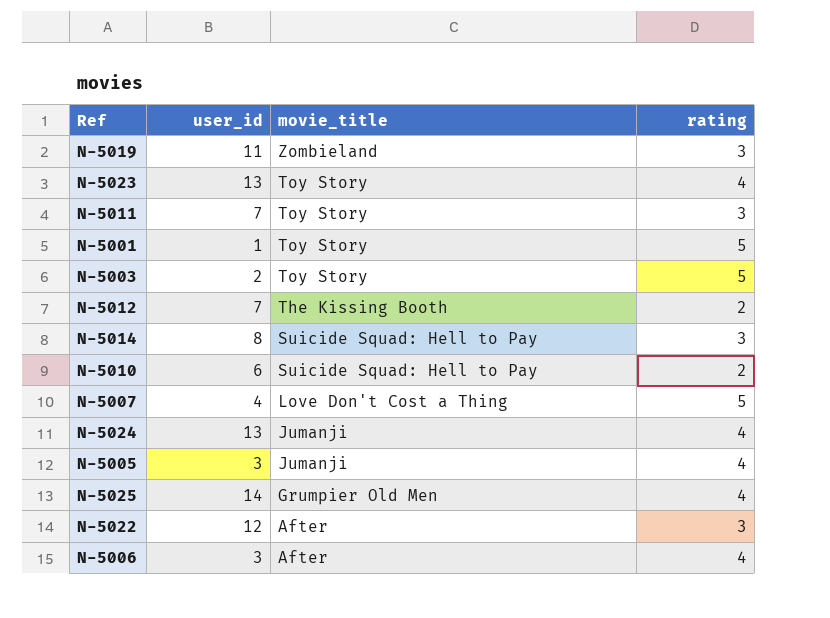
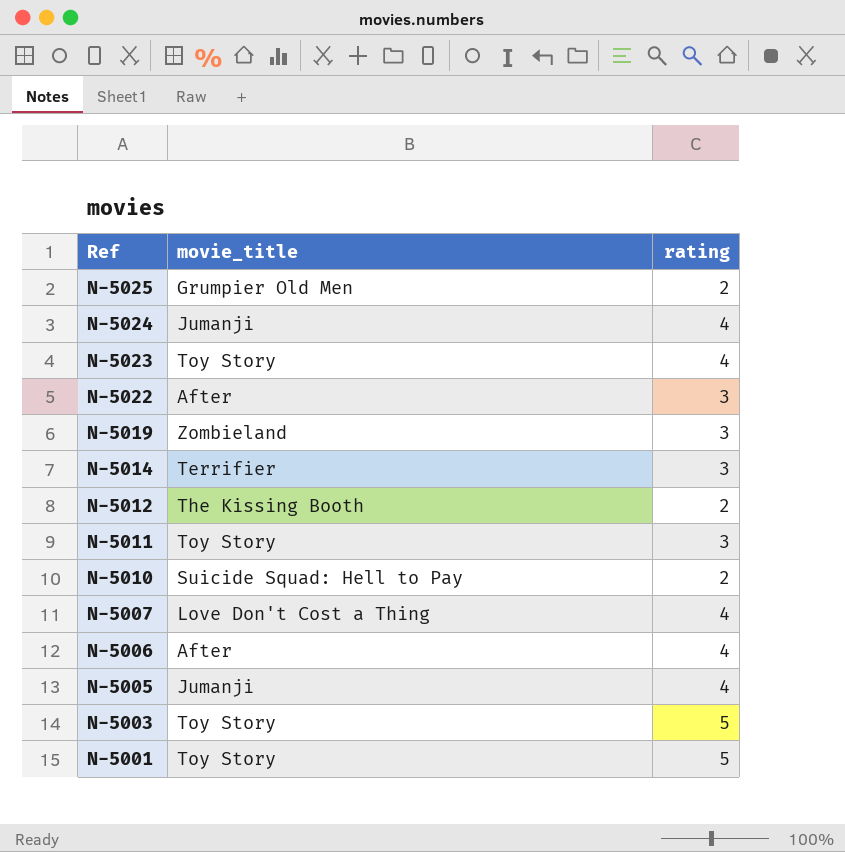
row order: movie_title descending -> Ref descending
column user_id | position: 2 -> none
N-5025 | rating: 4 -> 2
N-5014 | movie_title: Suicide Squad: Hell to Pay -> Terrifier
N-5007 | rating: 5 -> 4

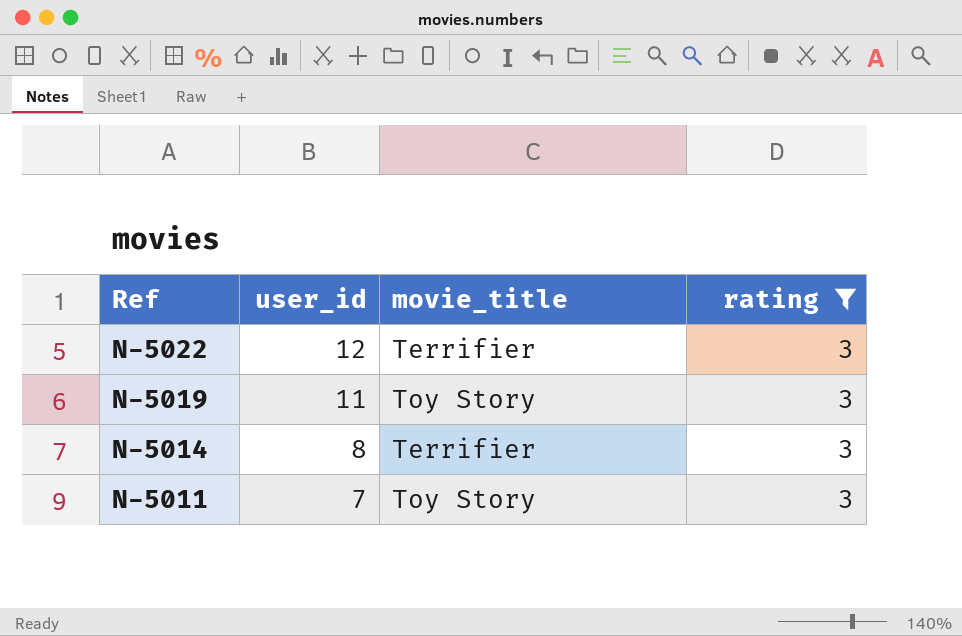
filter: none -> rating = 3
column user_id | position: none -> 2
N-5022 | movie_title: After -> Terrifier
N-5019 | movie_title: Zombieland -> Toy Story

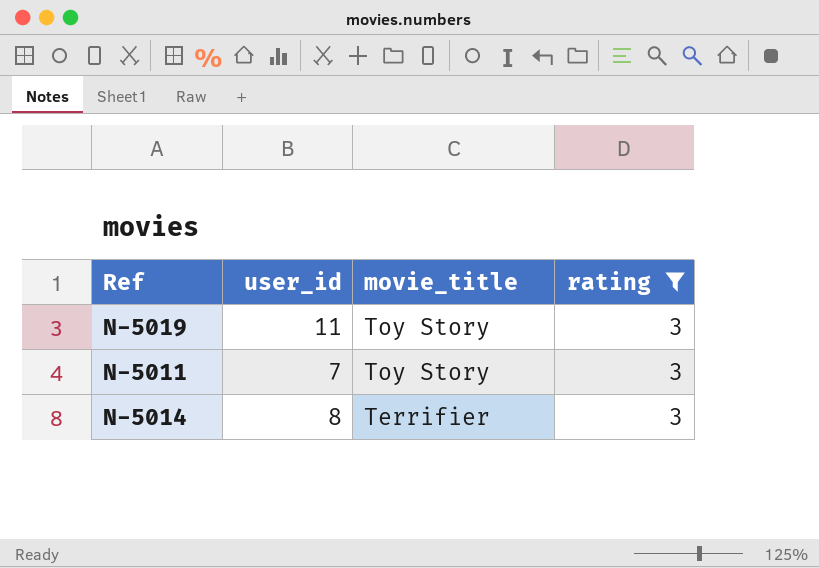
row order: Ref descending -> movie_title descending
row N-5022: 12 | Terrifier | 3 -> none

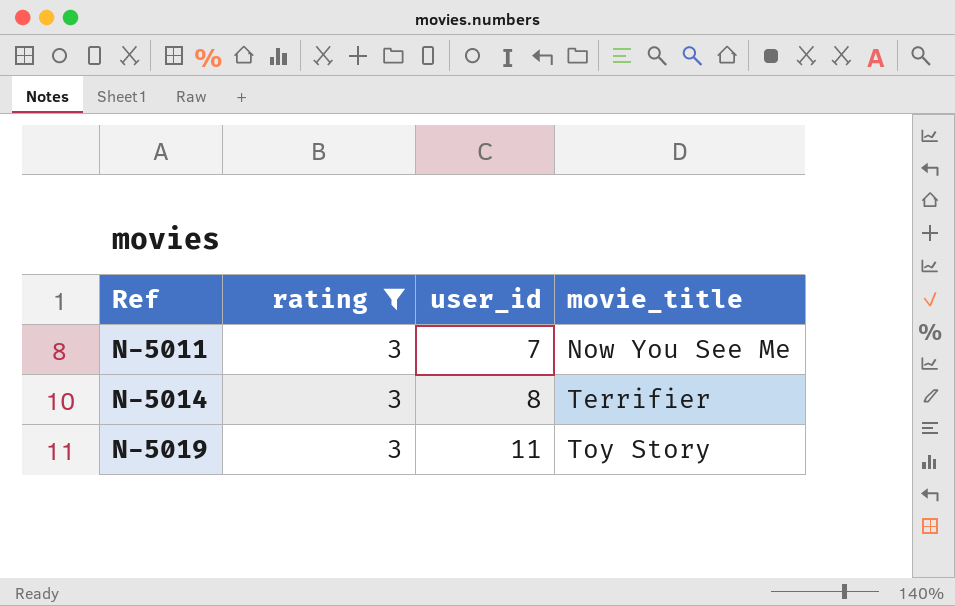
row order: movie_title descending -> Ref ascending
column rating | position: 4 -> 2
N-5011 | movie_title: Toy Story -> Now You See Me

